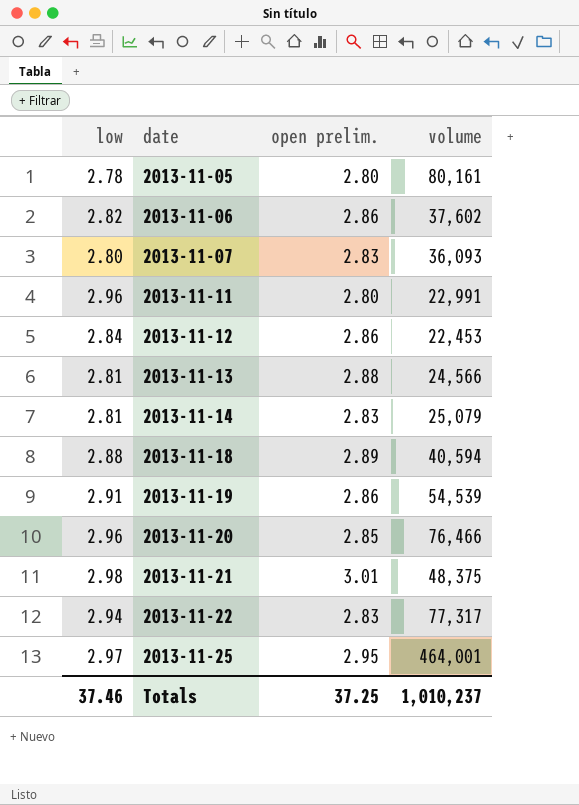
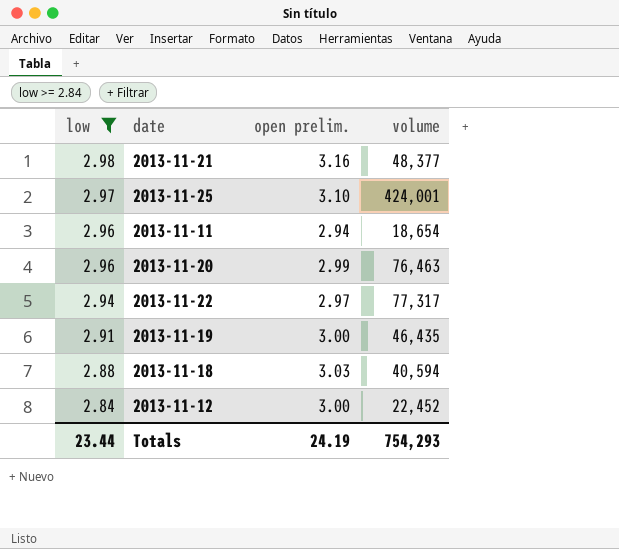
filter: none -> low >= 2.84
row order: date ascending -> low descending
2013-11-21 | open prelim.: 3.01 -> 3.16
2013-11-21 | volume: 48,375 -> 48,377
2013-11-25 | open prelim.: 2.95 -> 3.10
2013-11-25 | volume: 464,001 -> 424,001
2013-11-11 | open prelim.: 2.80 -> 2.94
2013-11-11 | volume: 22,991 -> 18,654
2013-11-20 | open prelim.: 2.85 -> 2.99
2013-11-20 | volume: 76,466 -> 76,463
2013-11-22 | open prelim.: 2.83 -> 2.97
2013-11-19 | open prelim.: 2.86 -> 3.00
2013-11-19 | volume: 54,539 -> 46,435
2013-11-18 | open prelim.: 2.89 -> 3.03
2013-11-12 | open prelim.: 2.86 -> 3.00
2013-11-12 | volume: 22,453 -> 22,452
Totals | low: 37.46 -> 23.44
Totals | open prelim.: 37.25 -> 24.19
Totals | volume: 1,010,237 -> 754,293

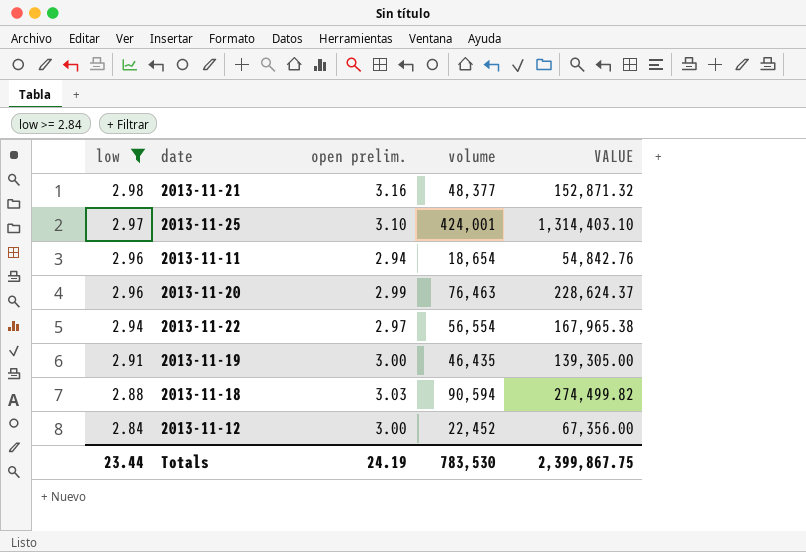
column VALUE | formula: none -> [open prelim.] * [volume]
2013-11-22 | volume: 77,317 -> 56,554
2013-11-18 | volume: 40,594 -> 90,594
Totals | volume: 754,293 -> 783,530

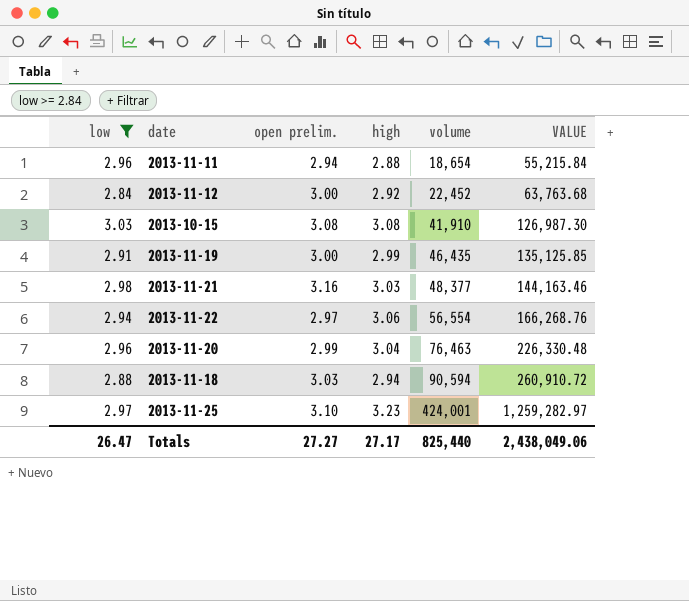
row order: low descending -> volume ascending
column high | position: none -> 4
column VALUE | formula: [open prelim.] * [volume] -> [low] * [volume]
row 2013-10-15: none -> 3.03 | 3.08 | 3.08 | 41,910 | 126,987.30
Totals | low: 23.44 -> 26.47
Totals | open prelim.: 24.19 -> 27.27
Totals | volume: 783,530 -> 825,440
Totals | VALUE: 2,399,867.75 -> 2,438,049.06

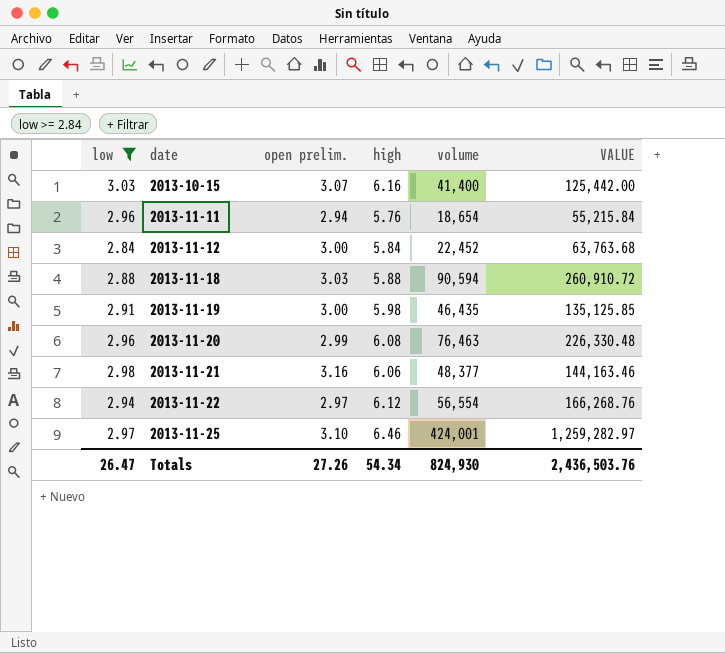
row order: volume ascending -> date ascending
2013-10-15 | open prelim.: 3.08 -> 3.07
2013-10-15 | high: 3.08 -> 6.16
2013-10-15 | volume: 41,910 -> 41,400
2013-10-15 | VALUE: 126,987.30 -> 125,442.00
2013-11-11 | high: 2.88 -> 5.76
2013-11-12 | high: 2.92 -> 5.84
2013-11-18 | high: 2.94 -> 5.88
2013-11-19 | high: 2.99 -> 5.98
2013-11-20 | high: 3.04 -> 6.08
2013-11-21 | high: 3.03 -> 6.06
2013-11-22 | high: 3.06 -> 6.12
2013-11-25 | high: 3.23 -> 6.46
Totals | open prelim.: 27.27 -> 27.26
Totals | high: 27.17 -> 54.34
Totals | volume: 825,440 -> 824,930
Totals | VALUE: 2,438,049.06 -> 2,436,503.76

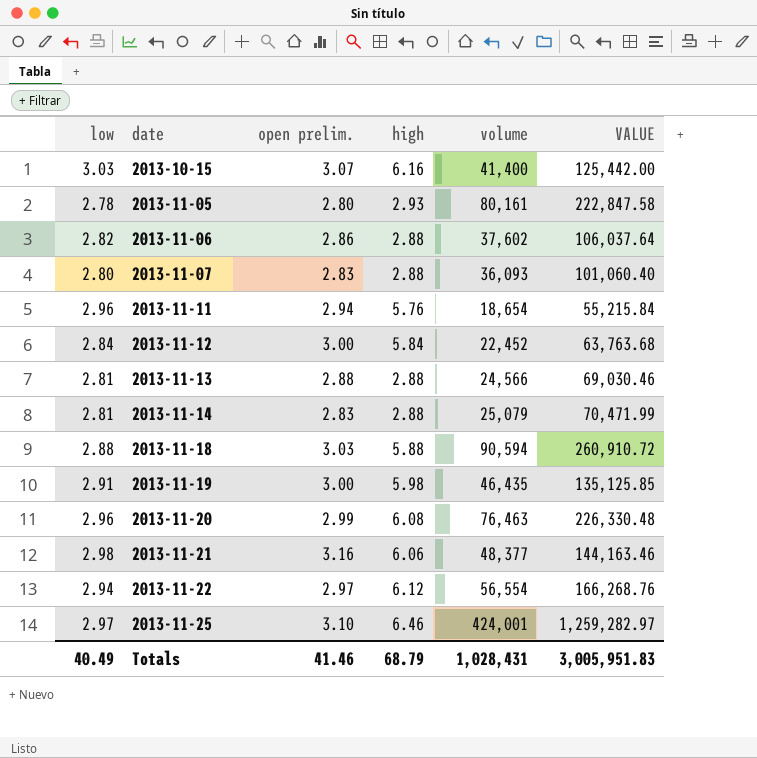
filter: low >= 2.84 -> none
Totals | low: 26.47 -> 40.49
Totals | open prelim.: 27.26 -> 41.46
Totals | high: 54.34 -> 68.79
Totals | volume: 824,930 -> 1,028,431
Totals | VALUE: 2,436,503.76 -> 3,005,951.83

